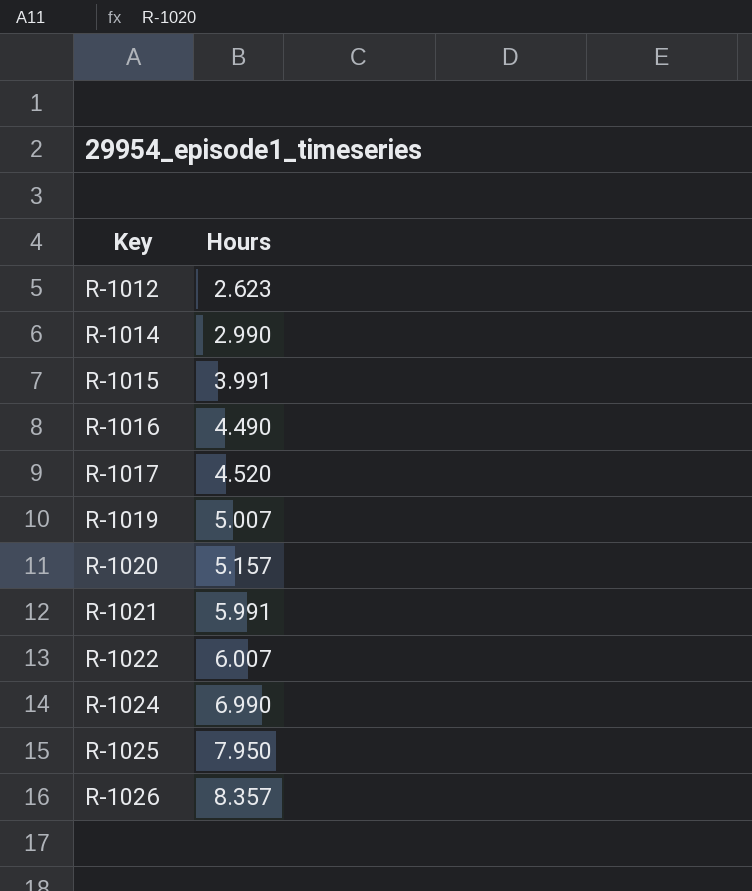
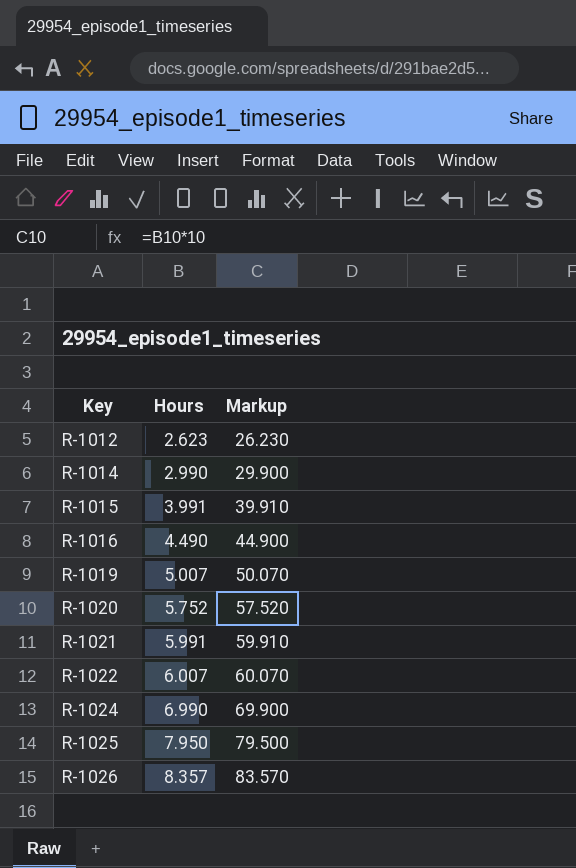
column Markup | formula: none -> [Hours] * 10
row R-1017: 4.520 -> none
R-1020 | Hours: 5.157 -> 5.752

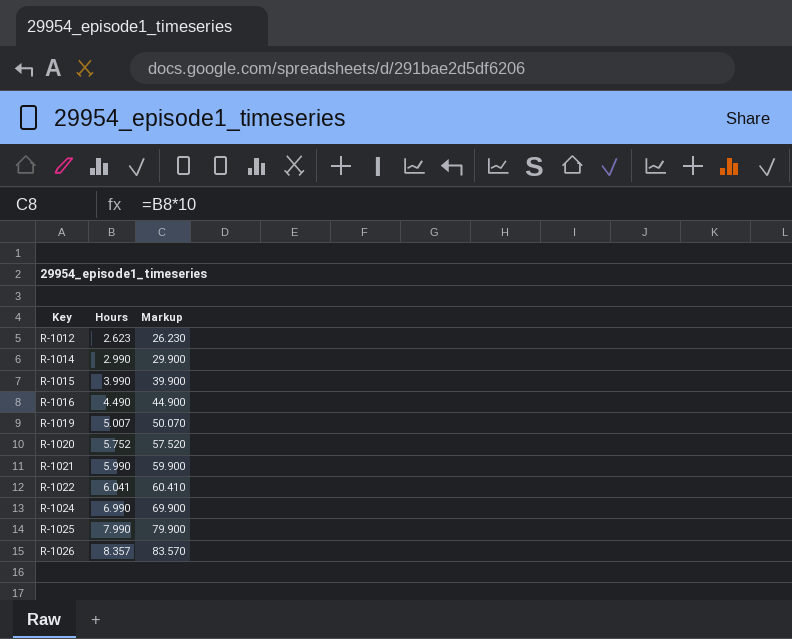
R-1015 | Hours: 3.991 -> 3.990
R-1015 | Markup: 39.910 -> 39.900
R-1021 | Hours: 5.991 -> 5.990
R-1021 | Markup: 59.910 -> 59.900
R-1022 | Hours: 6.007 -> 6.041
R-1022 | Markup: 60.070 -> 60.410
R-1025 | Hours: 7.950 -> 7.990
R-1025 | Markup: 79.500 -> 79.900

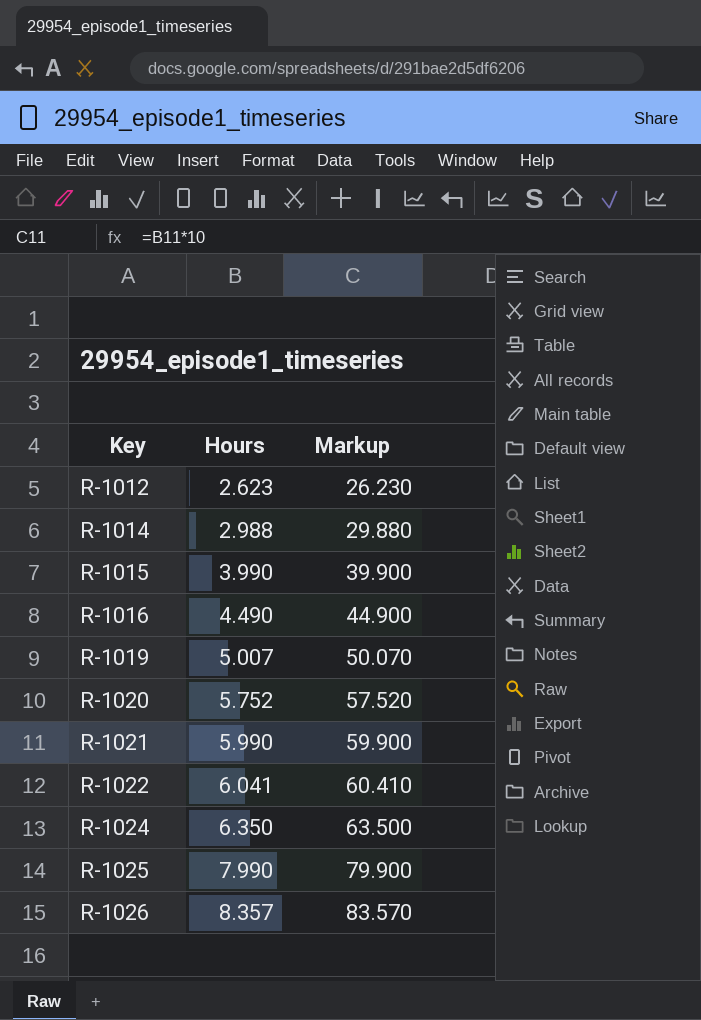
R-1014 | Hours: 2.990 -> 2.988
R-1014 | Markup: 29.900 -> 29.880
R-1024 | Hours: 6.990 -> 6.350
R-1024 | Markup: 69.900 -> 63.500

